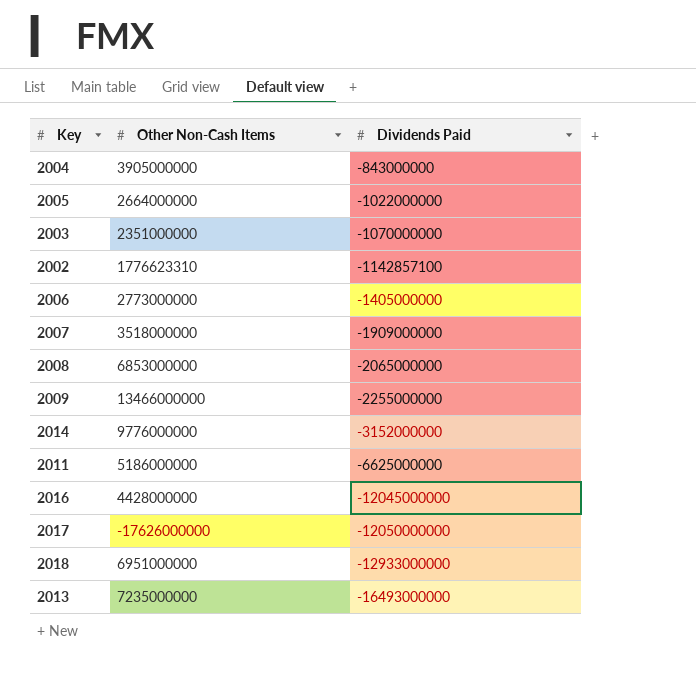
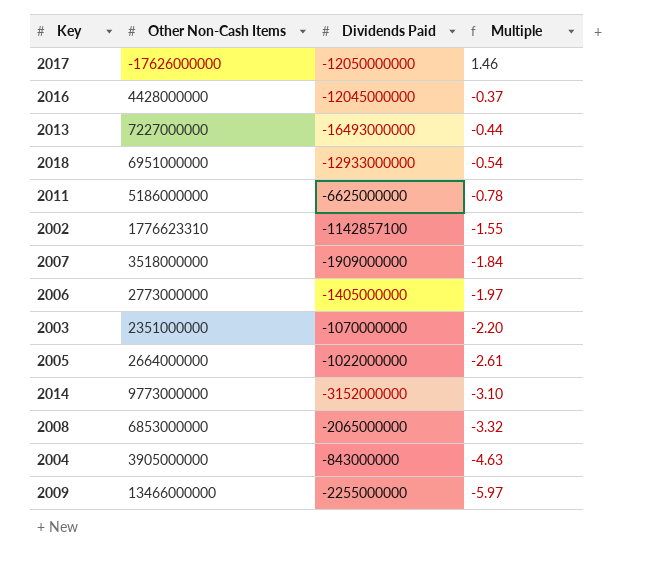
row order: Dividends Paid descending -> Multiple descending
column Multiple | formula: none -> [Other Non-Cash Items] / [Dividends Paid]
2013 | Other Non-Cash Items: 7235000000 -> 7227000000
2014 | Other Non-Cash Items: 9776000000 -> 9773000000

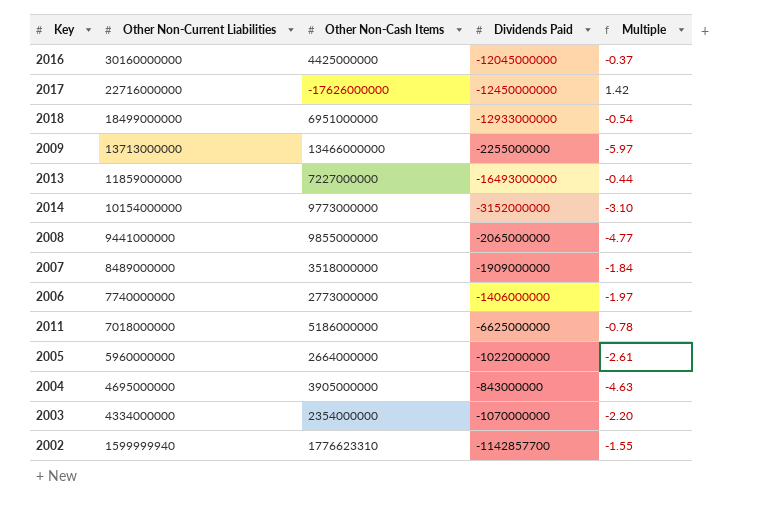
row order: Multiple descending -> Other Non-Current Liabilities descending
column Other Non-Current Liabilities | position: none -> 2
2016 | Other Non-Cash Items: 4428000000 -> 4425000000
2017 | Dividends Paid: -12050000000 -> -12450000000
2017 | Multiple: 1.46 -> 1.42
2008 | Other Non-Cash Items: 6853000000 -> 9855000000
2008 | Multiple: -3.32 -> -4.77
2006 | Dividends Paid: -1405000000 -> -1406000000
2003 | Other Non-Cash Items: 2351000000 -> 2354000000
2002 | Dividends Paid: -1142857100 -> -1142857700

